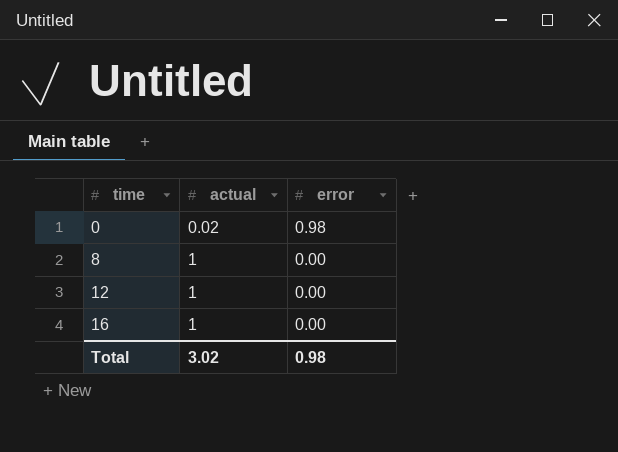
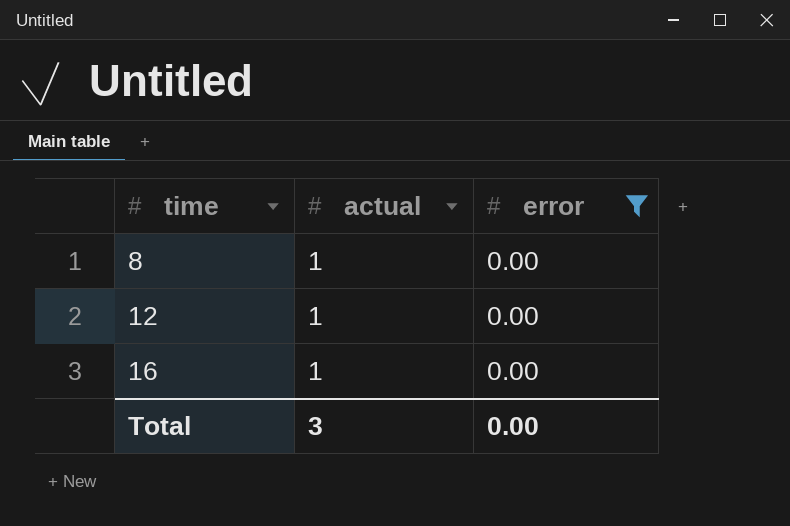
filter: none -> error = 0.00
Total | actual: 3.02 -> 3
Total | error: 0.98 -> 0.00

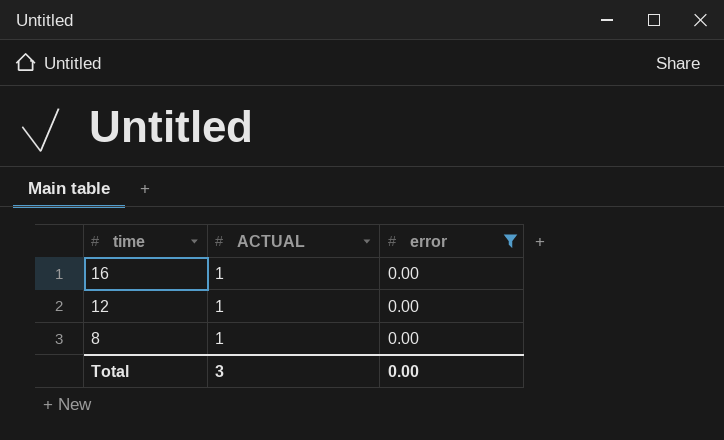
row order: time ascending -> time descending
column name: actual -> ACTUAL

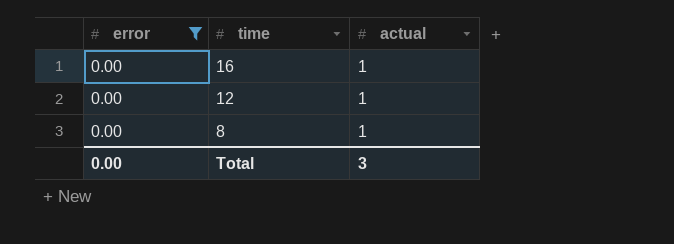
column error | position: 3 -> 1
column name: ACTUAL -> actual

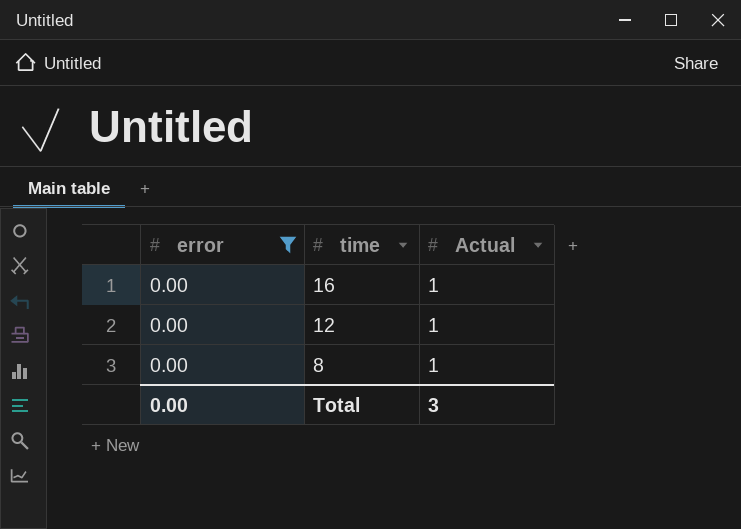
column name: actual -> Actual

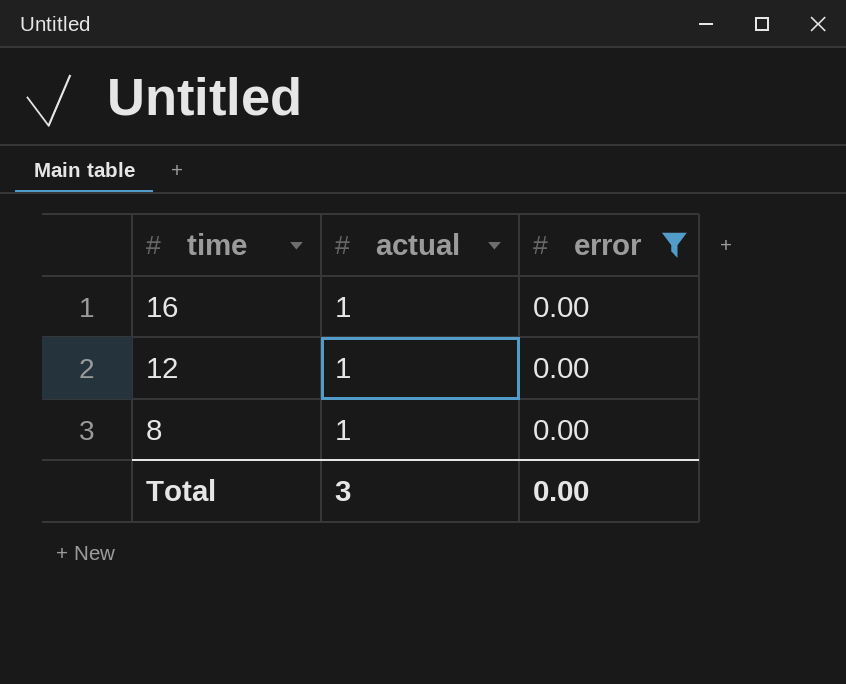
column name: Actual -> actual
column error | position: 1 -> 3

